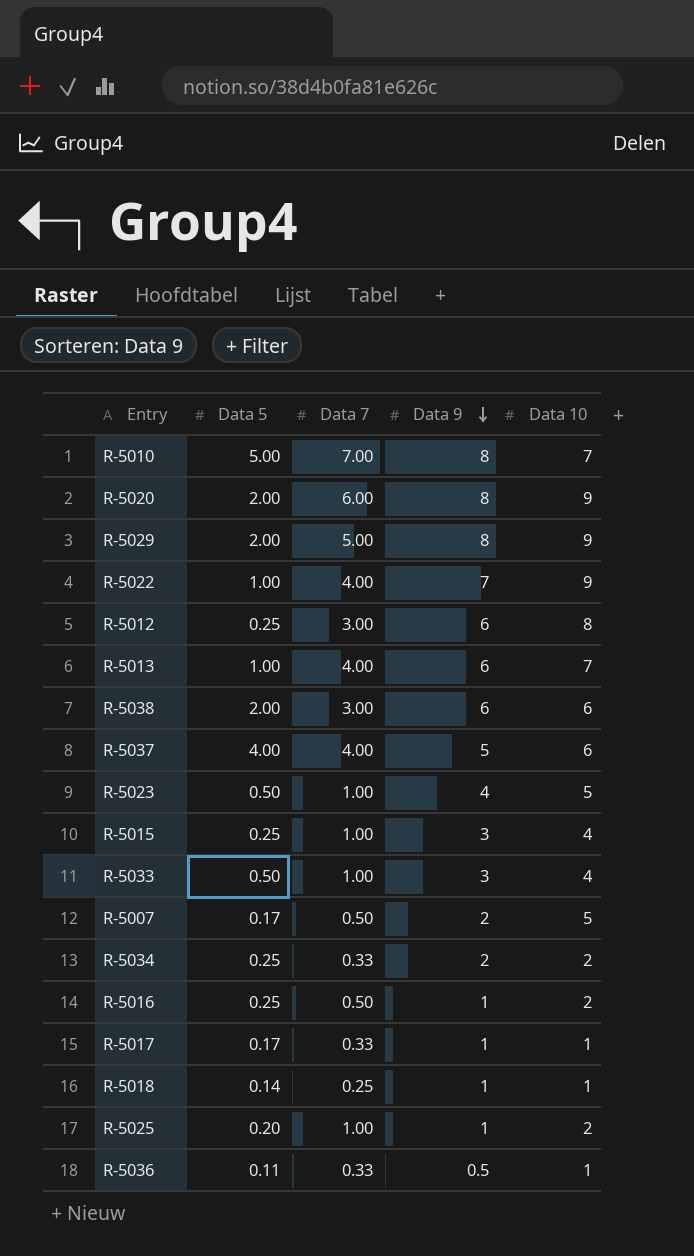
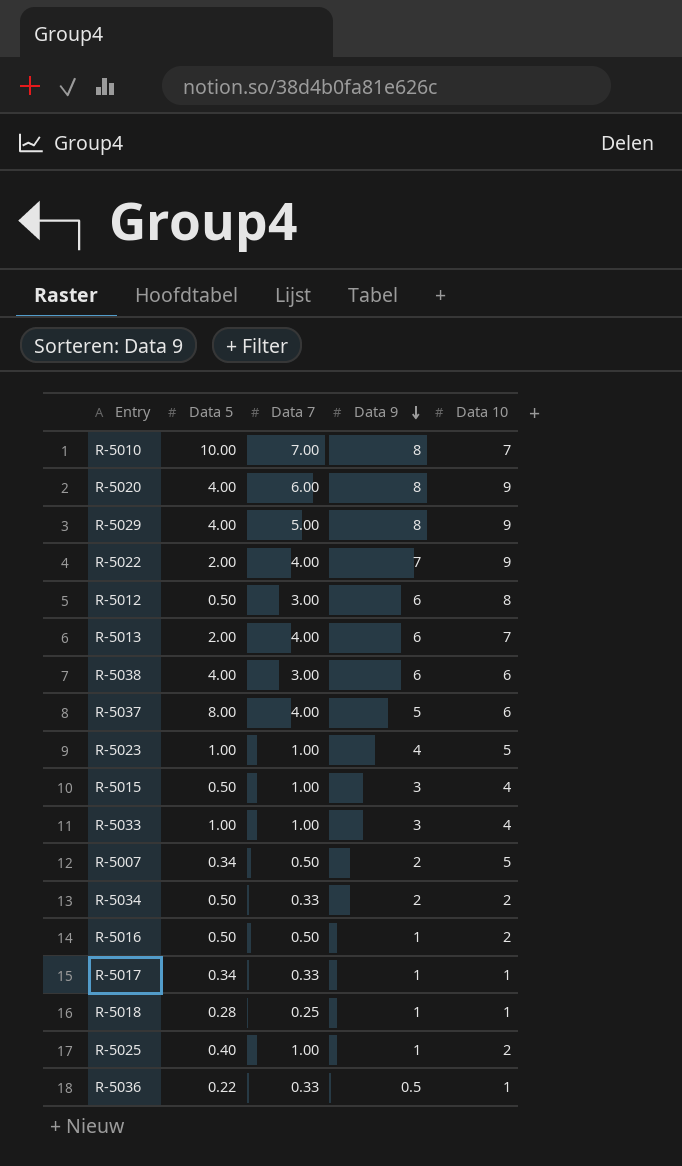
R-5010 | Data 5: 5.00 -> 10.00
R-5020 | Data 5: 2.00 -> 4.00
R-5029 | Data 5: 2.00 -> 4.00
R-5022 | Data 5: 1.00 -> 2.00
R-5012 | Data 5: 0.25 -> 0.50
R-5013 | Data 5: 1.00 -> 2.00
R-5038 | Data 5: 2.00 -> 4.00
R-5037 | Data 5: 4.00 -> 8.00
R-5023 | Data 5: 0.50 -> 1.00
R-5015 | Data 5: 0.25 -> 0.50
R-5033 | Data 5: 0.50 -> 1.00
R-5007 | Data 5: 0.17 -> 0.34
R-5034 | Data 5: 0.25 -> 0.50
R-5016 | Data 5: 0.25 -> 0.50
R-5017 | Data 5: 0.17 -> 0.34
R-5018 | Data 5: 0.14 -> 0.28
R-5025 | Data 5: 0.20 -> 0.40
R-5036 | Data 5: 0.11 -> 0.22

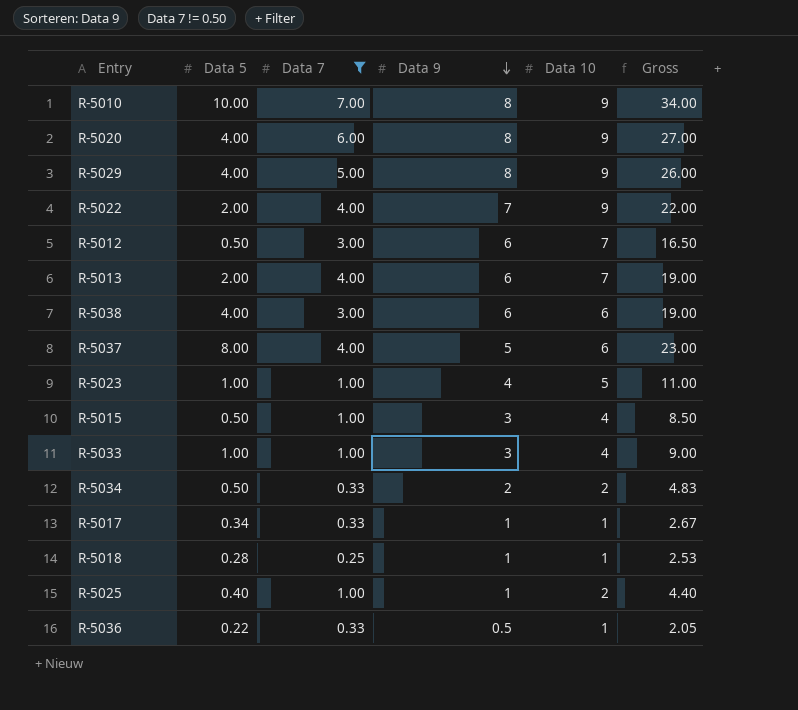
filter: none -> Data 7 != 0.50
column Gross | formula: none -> [Data 5] + [Data 7] + [Data 9] + [Data 10]
R-5010 | Data 10: 7 -> 9
R-5012 | Data 10: 8 -> 7

